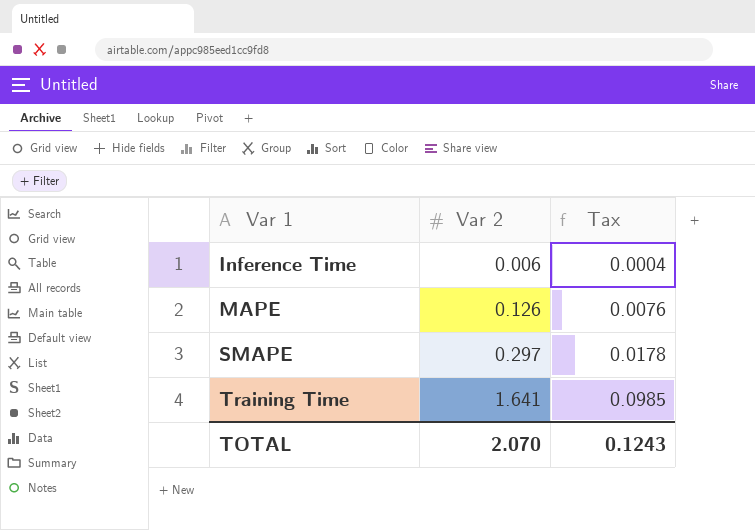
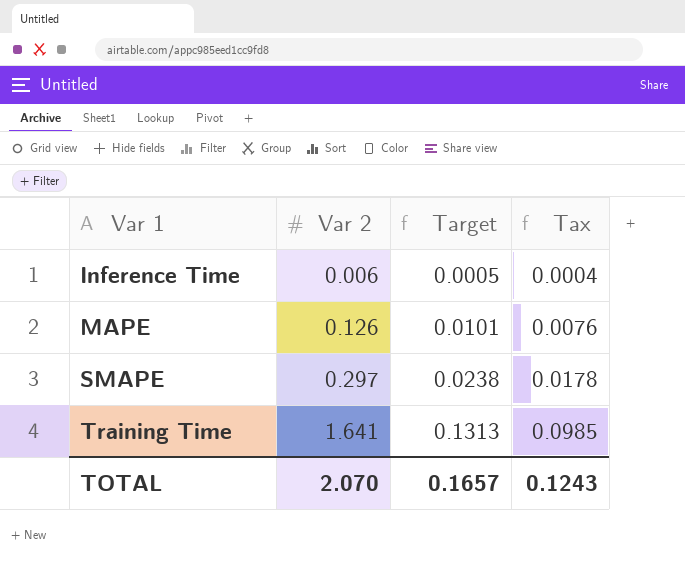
column Target | formula: none -> [Var 2] * 0.08

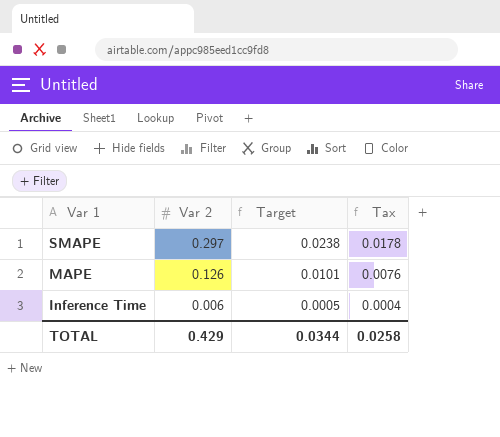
row order: Var 1 ascending -> Var 1 descending
row Training Time: 1.641 | 0.1313 | 0.0985 -> none
TOTAL | Var 2: 2.070 -> 0.429
TOTAL | Target: 0.1657 -> 0.0344
TOTAL | Tax: 0.1243 -> 0.0258

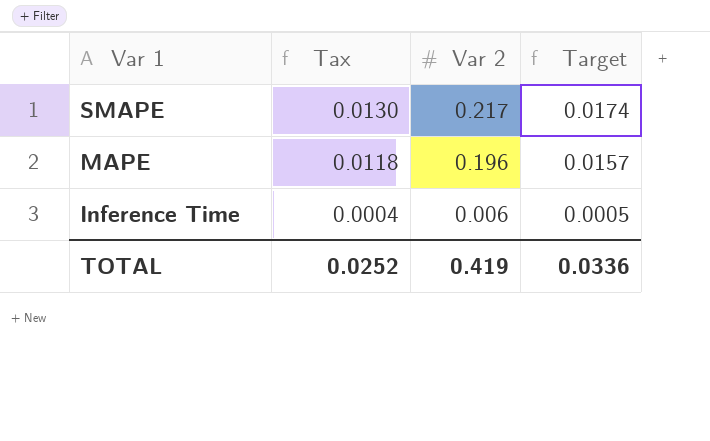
column Tax | position: 4 -> 2
SMAPE | Tax: 0.0178 -> 0.0130
SMAPE | Var 2: 0.297 -> 0.217
SMAPE | Target: 0.0238 -> 0.0174
MAPE | Tax: 0.0076 -> 0.0118
MAPE | Var 2: 0.126 -> 0.196
MAPE | Target: 0.0101 -> 0.0157
TOTAL | Tax: 0.0258 -> 0.0252
TOTAL | Var 2: 0.429 -> 0.419
TOTAL | Target: 0.0344 -> 0.0336

